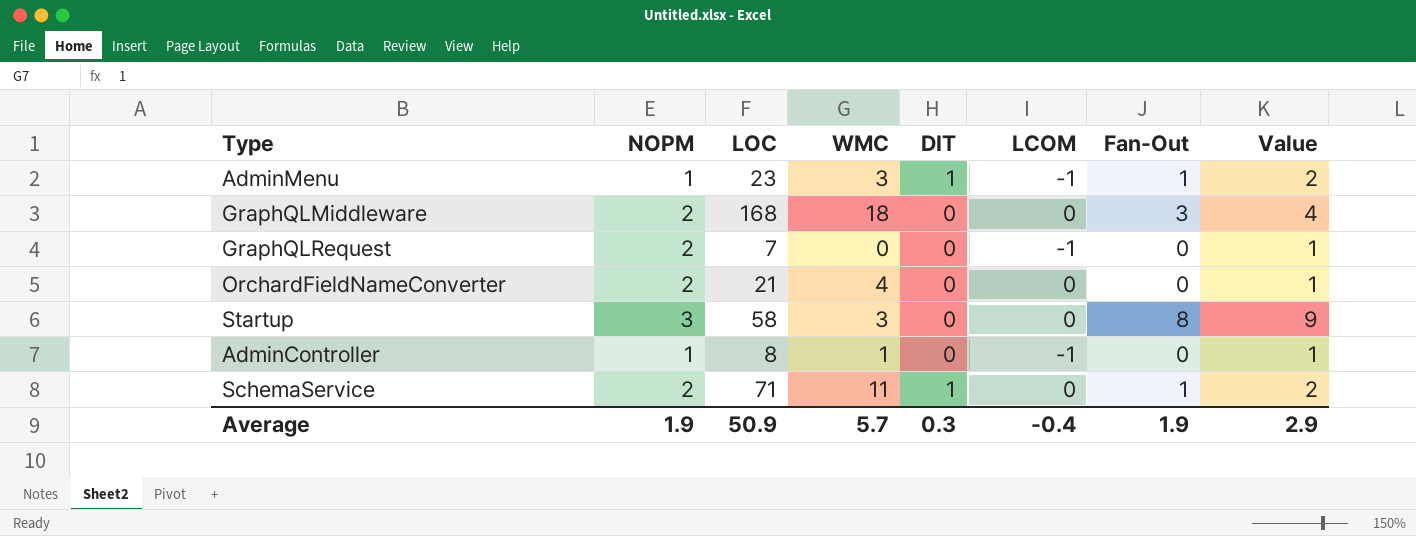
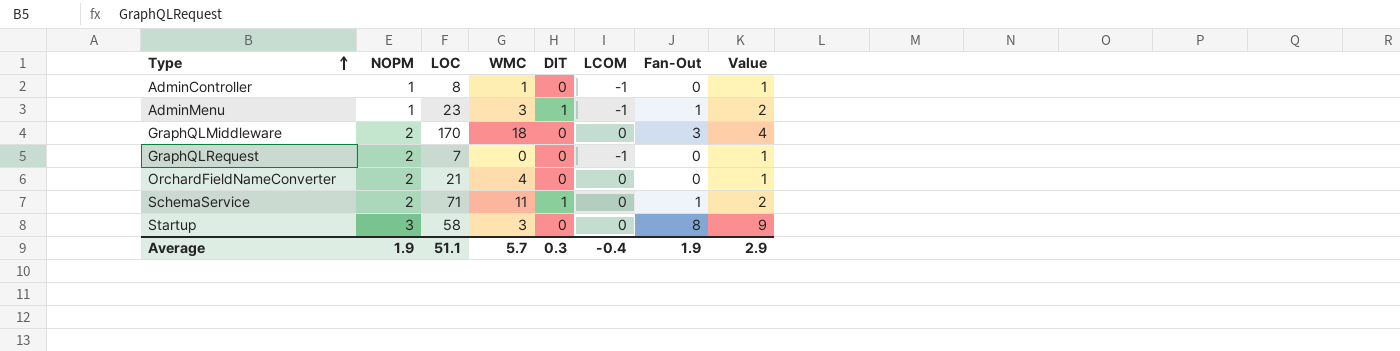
row order: none -> Type ascending
GraphQLMiddleware | LOC: 168 -> 170
Average | LOC: 50.9 -> 51.1

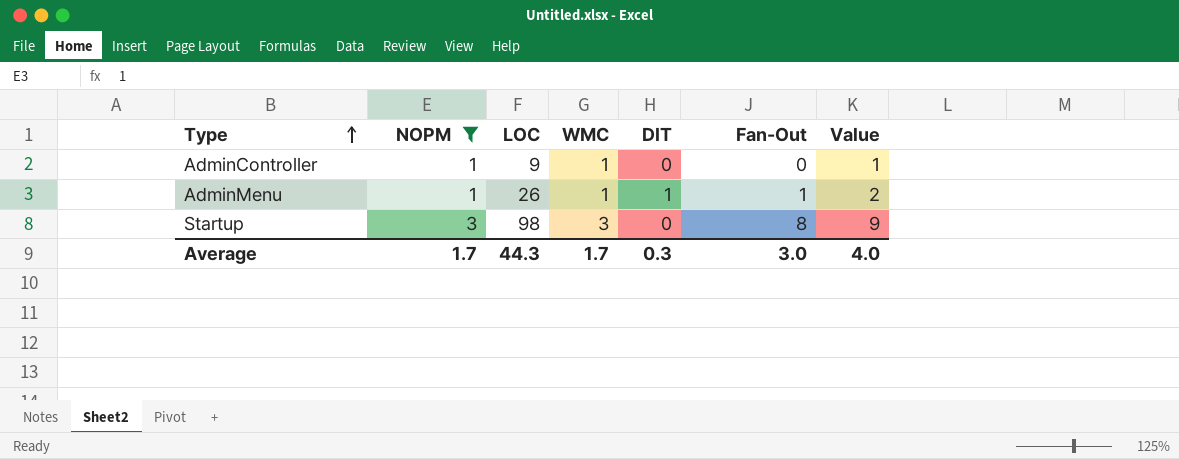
filter: none -> NOPM != 2
column LCOM | position: 6 -> none
AdminController | LOC: 8 -> 9
AdminMenu | LOC: 23 -> 26
AdminMenu | WMC: 3 -> 1
Startup | LOC: 58 -> 98
Average | NOPM: 1.9 -> 1.7
Average | LOC: 51.1 -> 44.3
Average | WMC: 5.7 -> 1.7
Average | Fan-Out: 1.9 -> 3.0
Average | Value: 2.9 -> 4.0

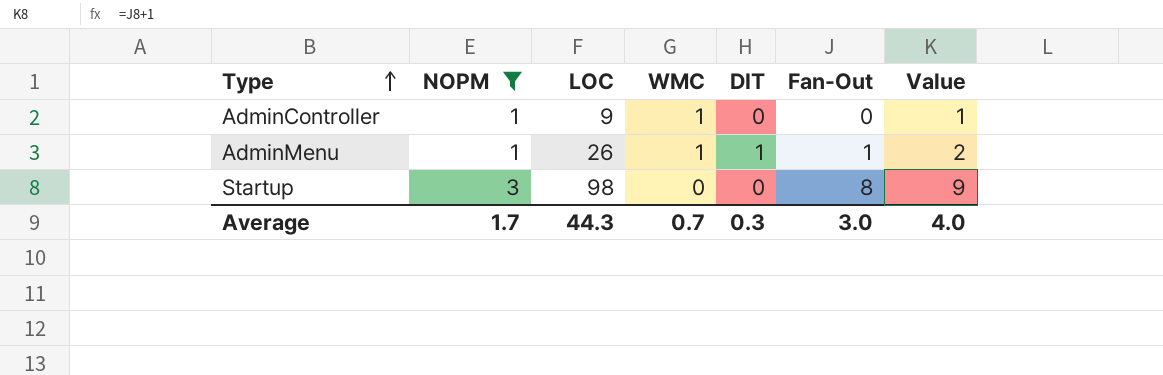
Startup | WMC: 3 -> 0
Average | WMC: 1.7 -> 0.7

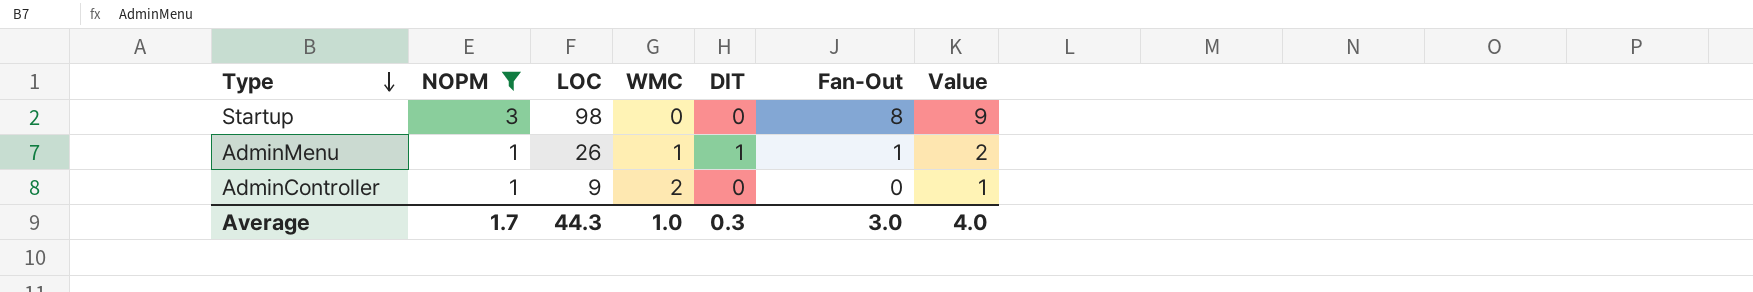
row order: Type ascending -> Type descending
AdminController | WMC: 1 -> 2
Average | WMC: 0.7 -> 1.0

